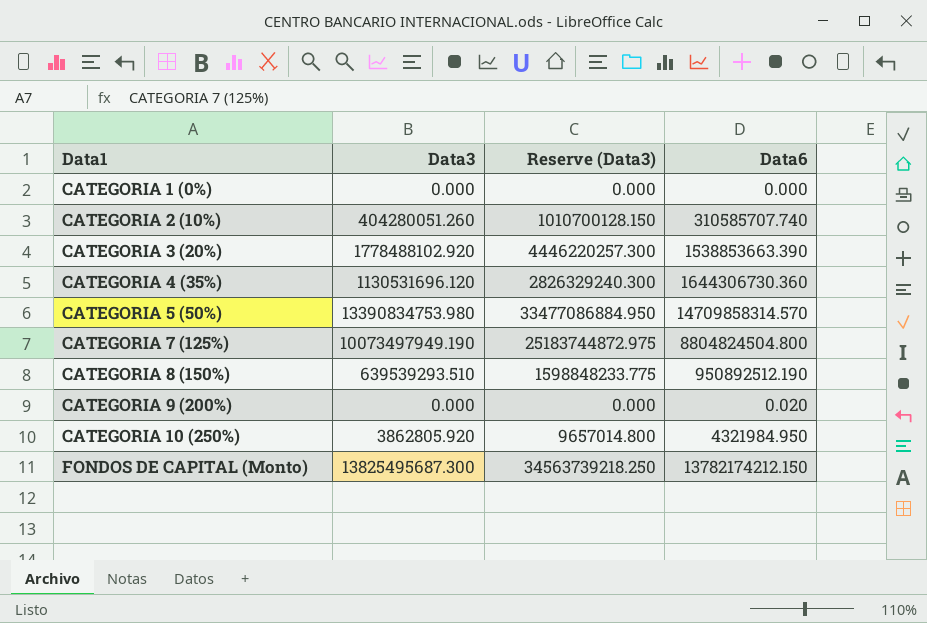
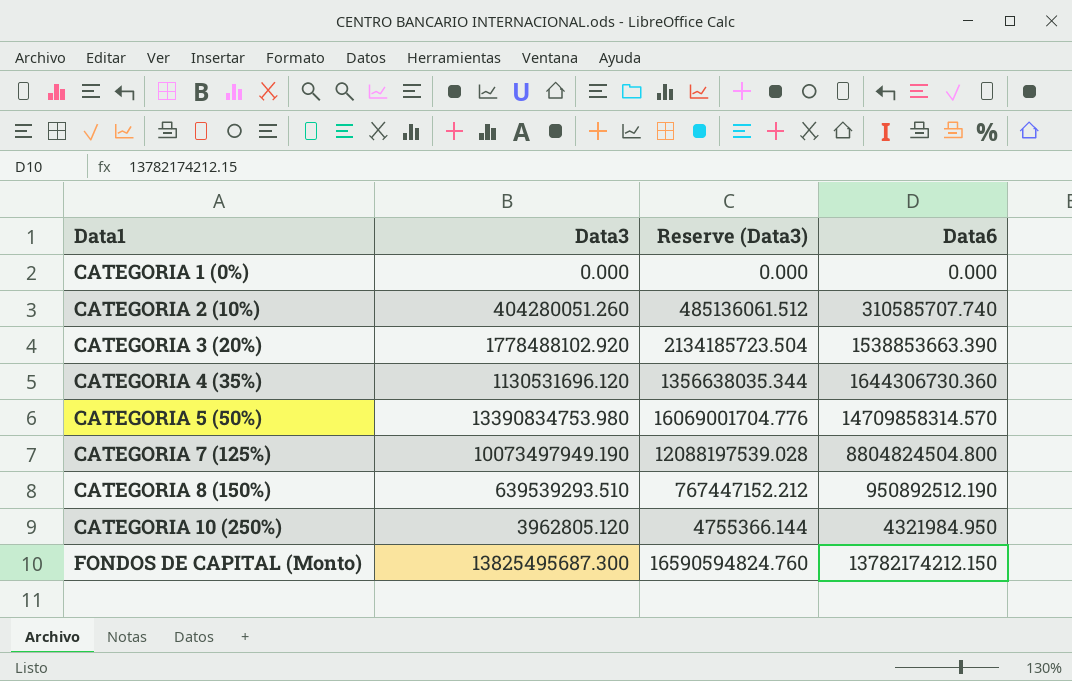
column Reserve (Data3) | formula: [Data3] * 2.5 -> [Data3] * 1.2
row CATEGORIA 9 (200%): 0.000 | 0.000 | 0.020 -> none
CATEGORIA 10 (250%) | Data3: 3862805.920 -> 3962805.120

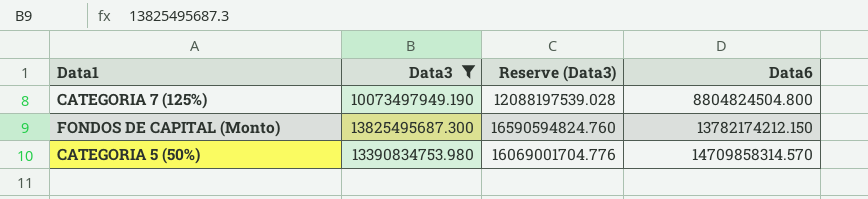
filter: none -> Data3 >= 10073497949.190
row order: Data1 ascending -> Data6 ascending

